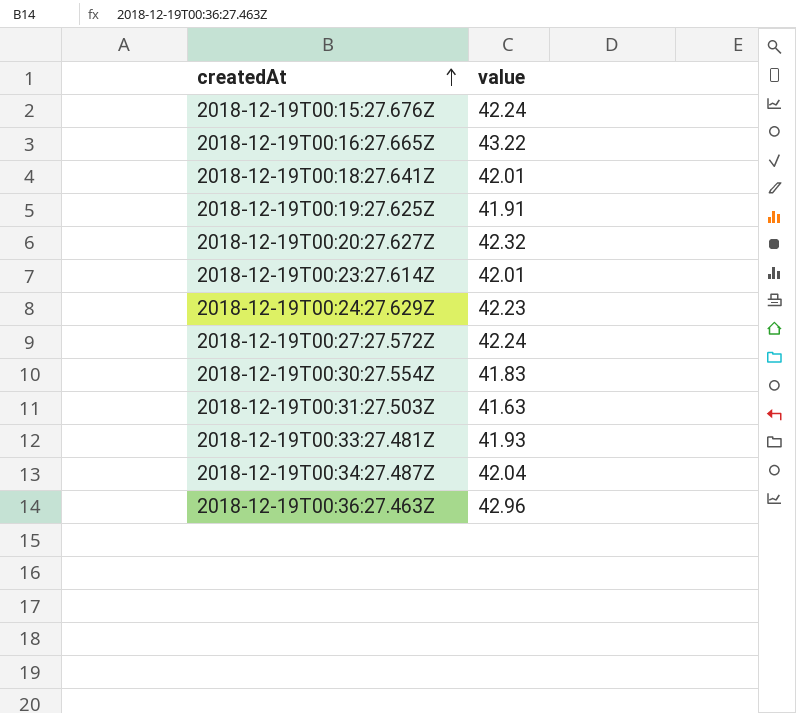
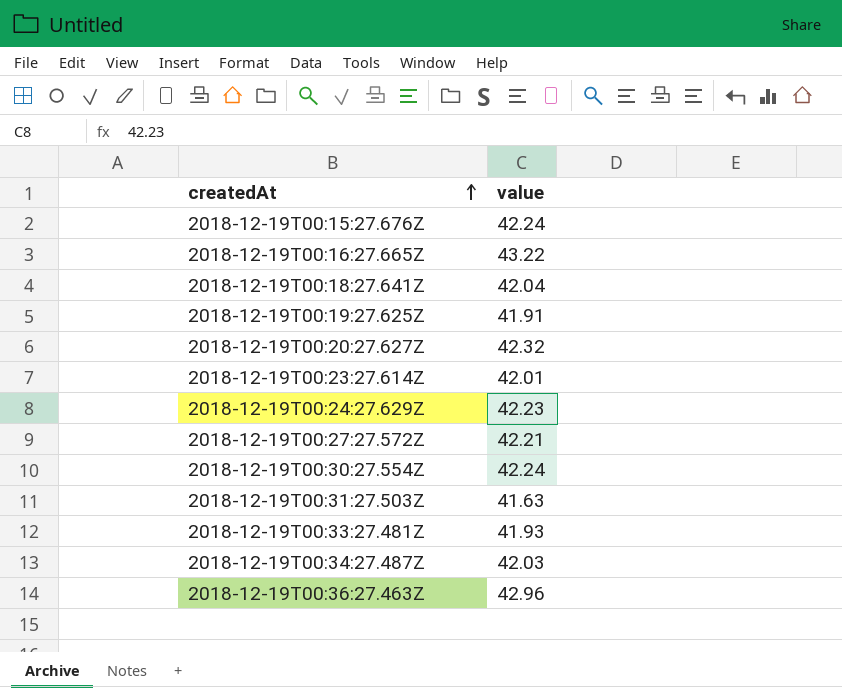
2018-12-19T00:18:27.641Z | value: 42.01 -> 42.04
2018-12-19T00:27:27.572Z | value: 42.24 -> 42.21
2018-12-19T00:30:27.554Z | value: 41.83 -> 42.24
2018-12-19T00:34:27.487Z | value: 42.04 -> 42.03

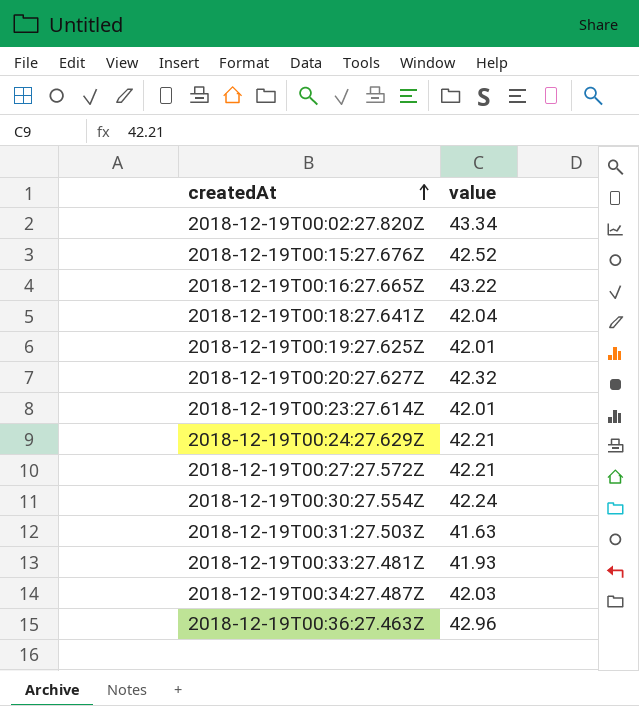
row 2018-12-19T00:02:27.820Z: none -> 43.34
2018-12-19T00:15:27.676Z | value: 42.24 -> 42.52
2018-12-19T00:19:27.625Z | value: 41.91 -> 42.01
2018-12-19T00:24:27.629Z | value: 42.23 -> 42.21

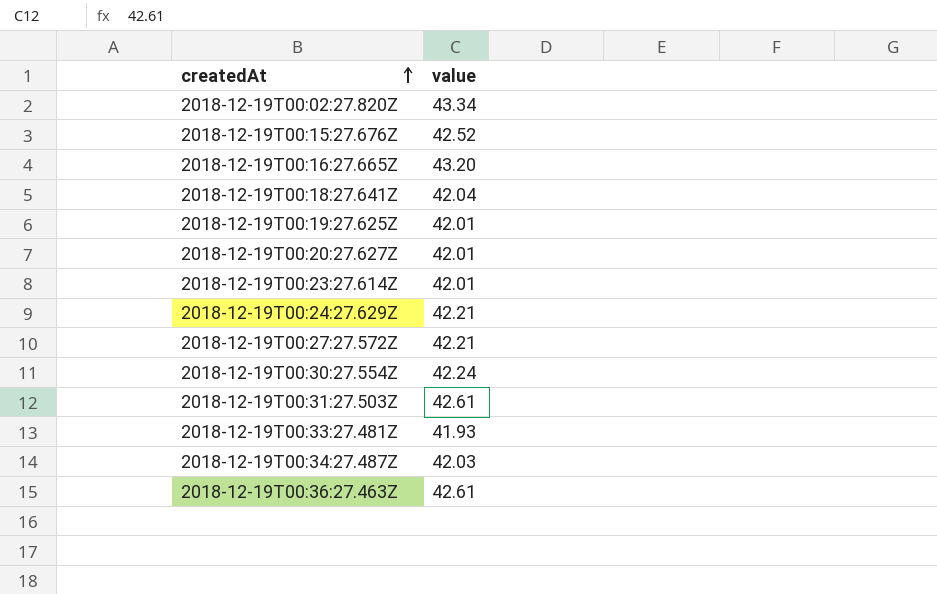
2018-12-19T00:16:27.665Z | value: 43.22 -> 43.20
2018-12-19T00:20:27.627Z | value: 42.32 -> 42.01
2018-12-19T00:31:27.503Z | value: 41.63 -> 42.61
2018-12-19T00:36:27.463Z | value: 42.96 -> 42.61

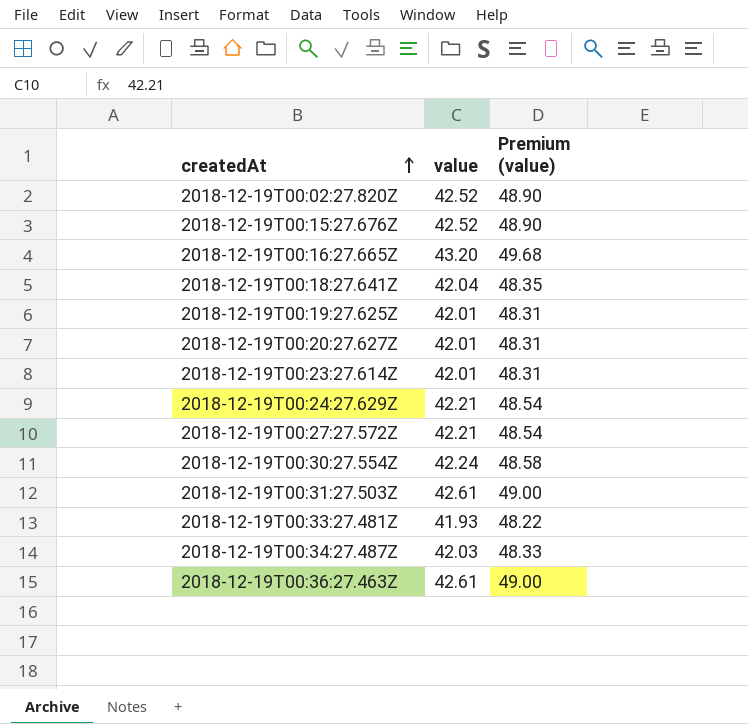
column Premium (value) | formula: none -> [value] * 1.15
2018-12-19T00:02:27.820Z | value: 43.34 -> 42.52

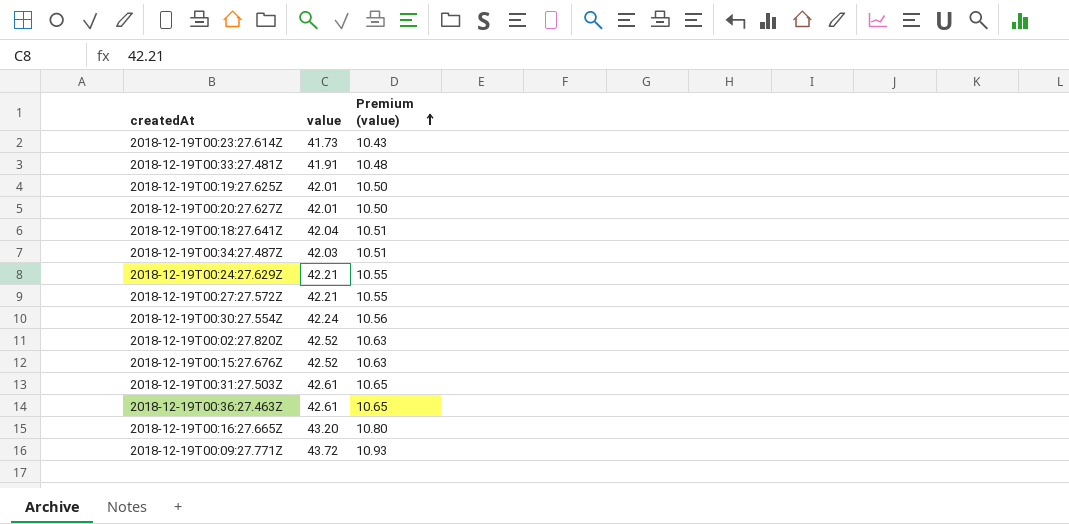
row order: createdAt ascending -> Premium (value) ascending
column Premium (value) | formula: [value] * 1.15 -> [value] * 0.25
2018-12-19T00:23:27.614Z | value: 42.01 -> 41.73
2018-12-19T00:33:27.481Z | value: 41.93 -> 41.91
row 2018-12-19T00:09:27.771Z: none -> 43.72 | 10.93

